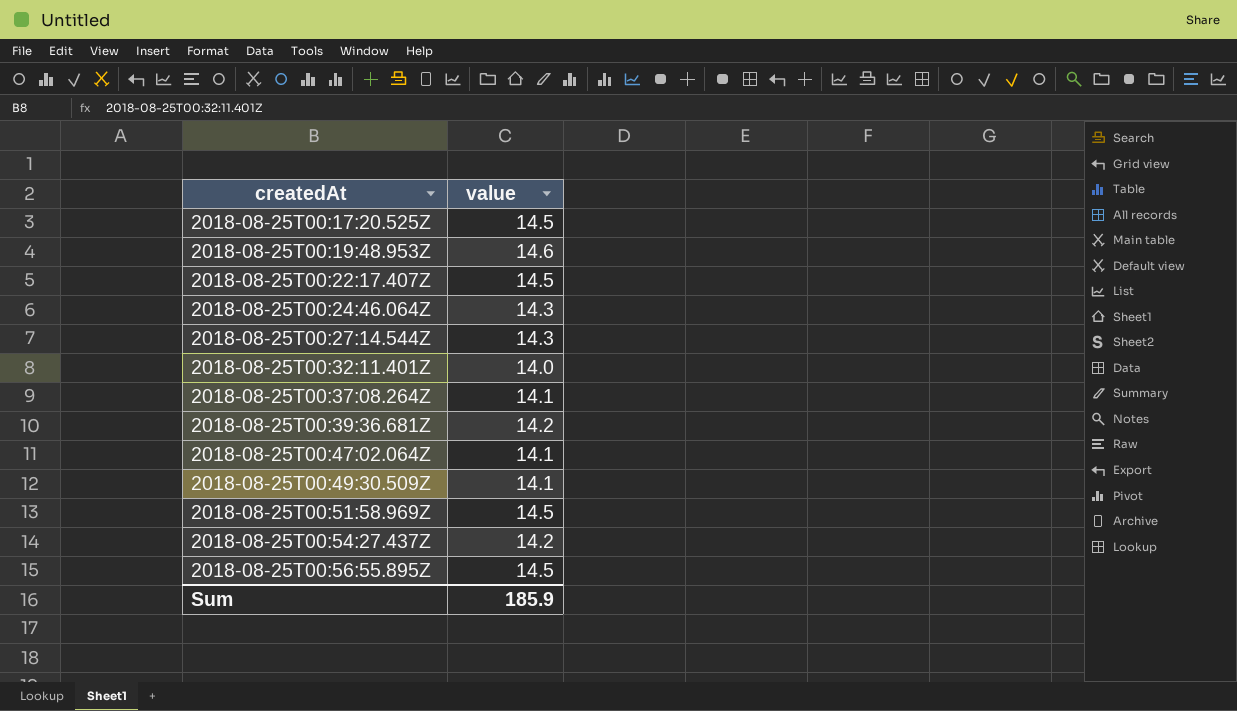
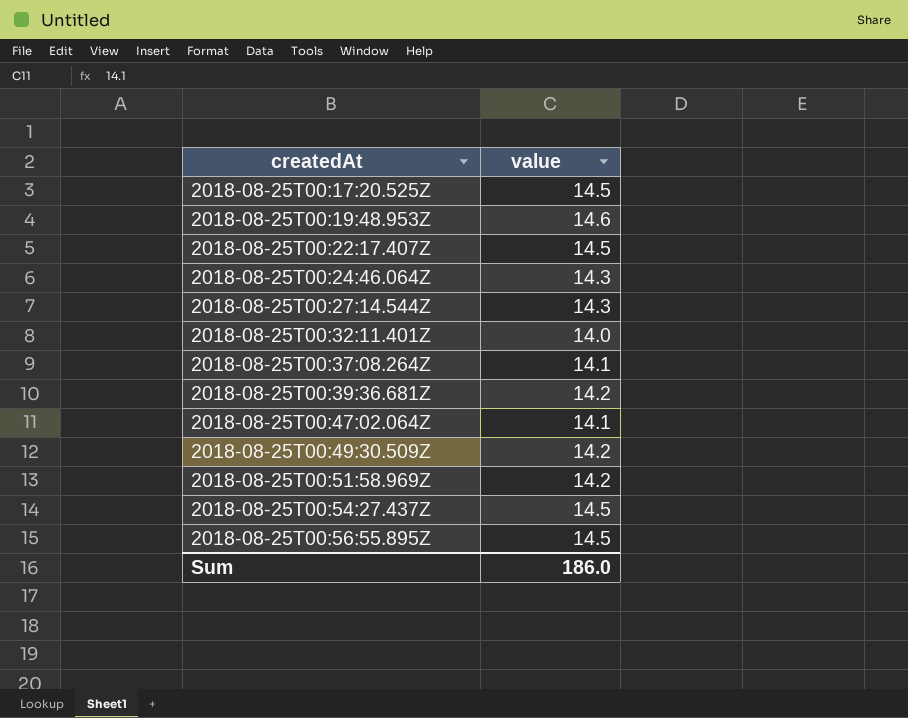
2018-08-25T00:49:30.509Z | value: 14.1 -> 14.2
2018-08-25T00:51:58.969Z | value: 14.5 -> 14.2
2018-08-25T00:54:27.437Z | value: 14.2 -> 14.5
Sum | value: 185.9 -> 186.0

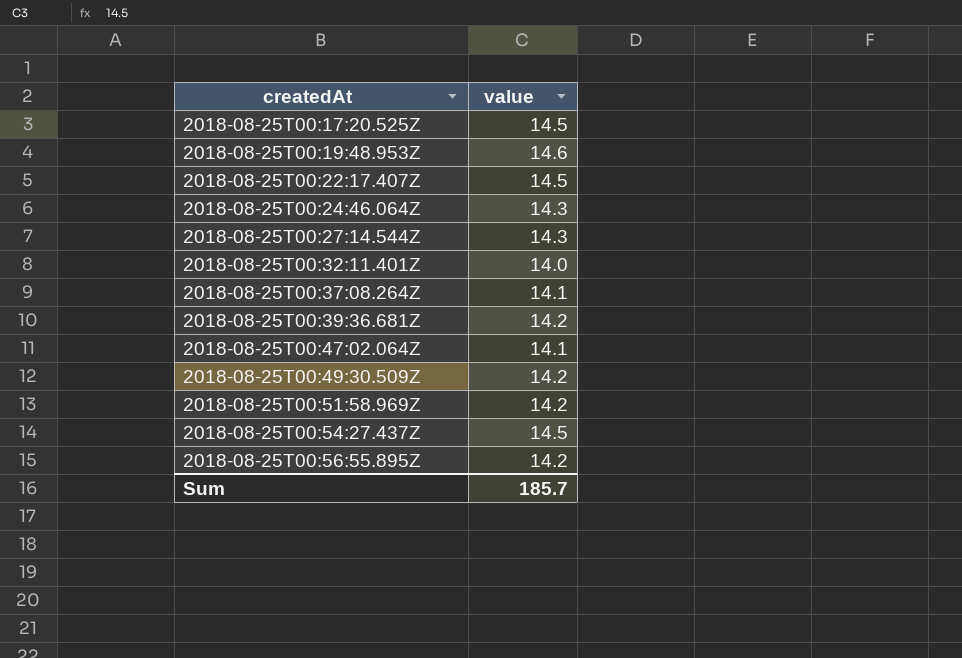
2018-08-25T00:56:55.895Z | value: 14.5 -> 14.2
Sum | value: 186.0 -> 185.7

